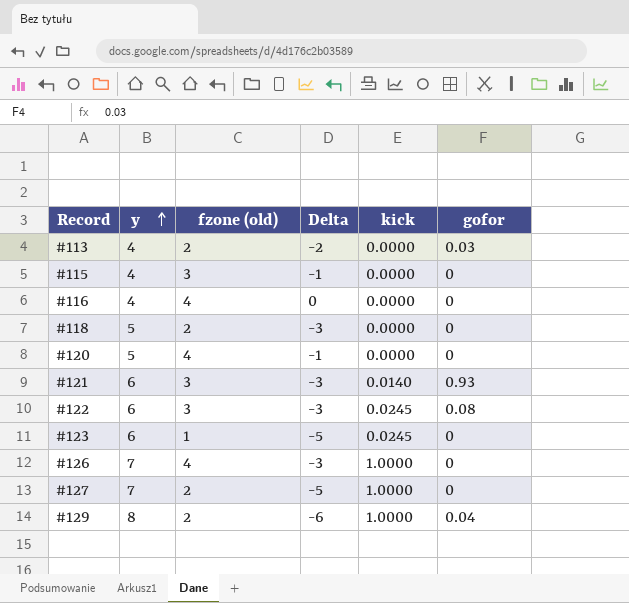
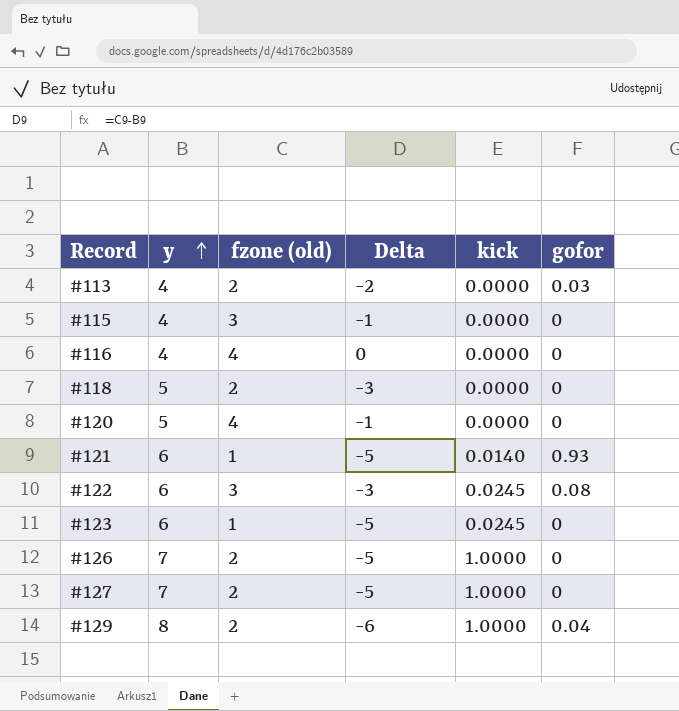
#121 | fzone (old): 3 -> 1
#121 | Delta: -3 -> -5
#126 | fzone (old): 4 -> 2
#126 | Delta: -3 -> -5

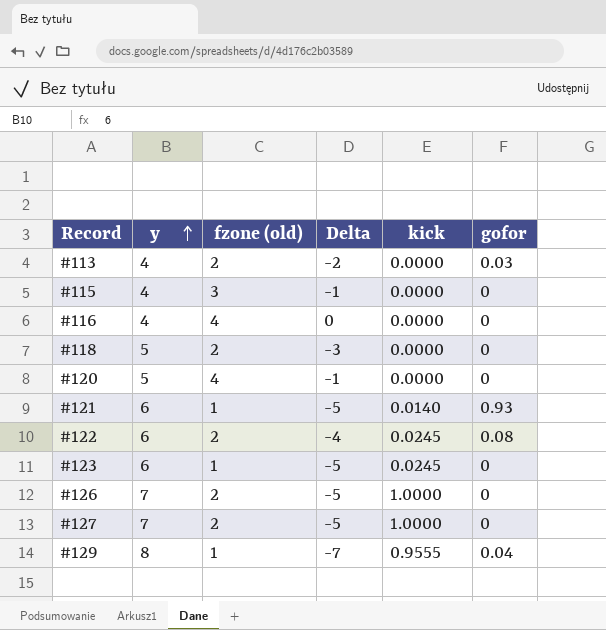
#122 | fzone (old): 3 -> 2
#122 | Delta: -3 -> -4
#129 | fzone (old): 2 -> 1
#129 | Delta: -6 -> -7
#129 | kick: 1.0000 -> 0.9555

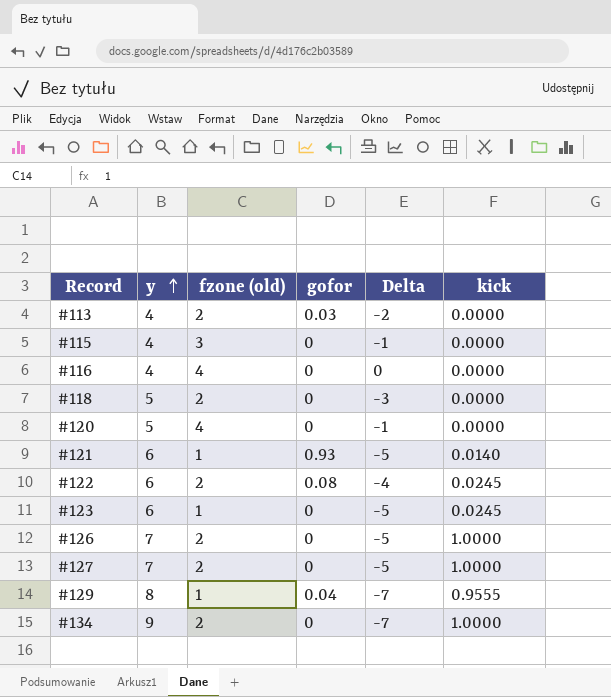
column gofor | position: 6 -> 4
row #134: none -> 9 | 2 | 0 | -7 | 1.0000

